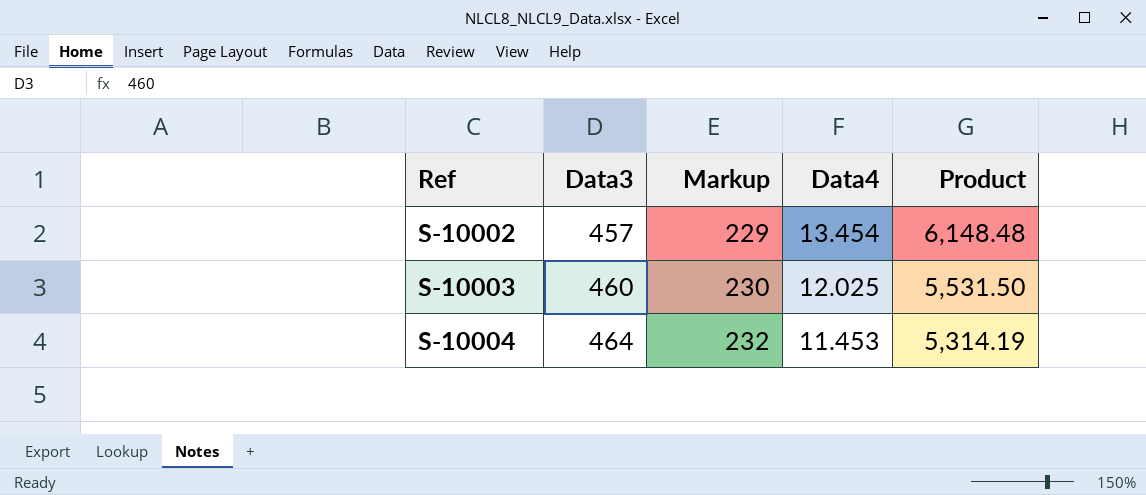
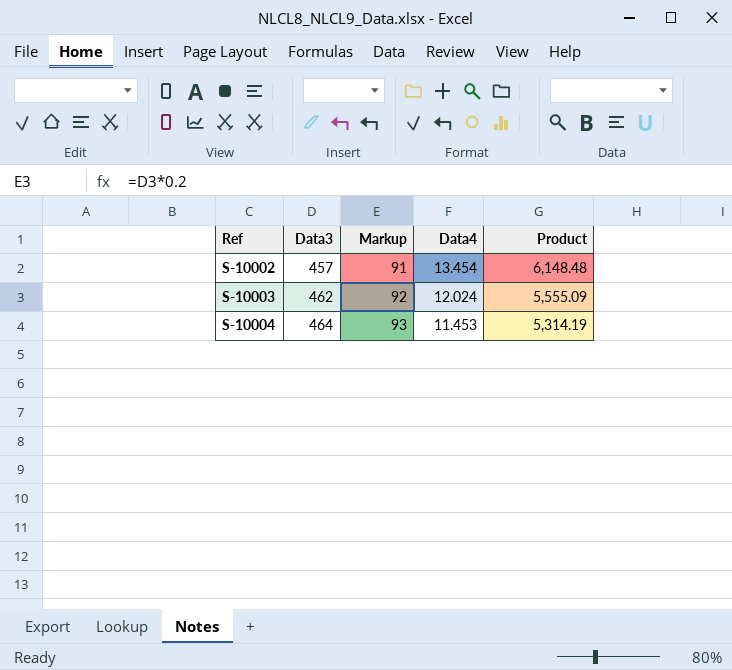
column Markup | formula: [Data3] * 0.5 -> [Data3] * 0.2
S-10003 | Data3: 460 -> 462
S-10003 | Data4: 12.025 -> 12.024
S-10003 | Product: 5,531.50 -> 5,555.09

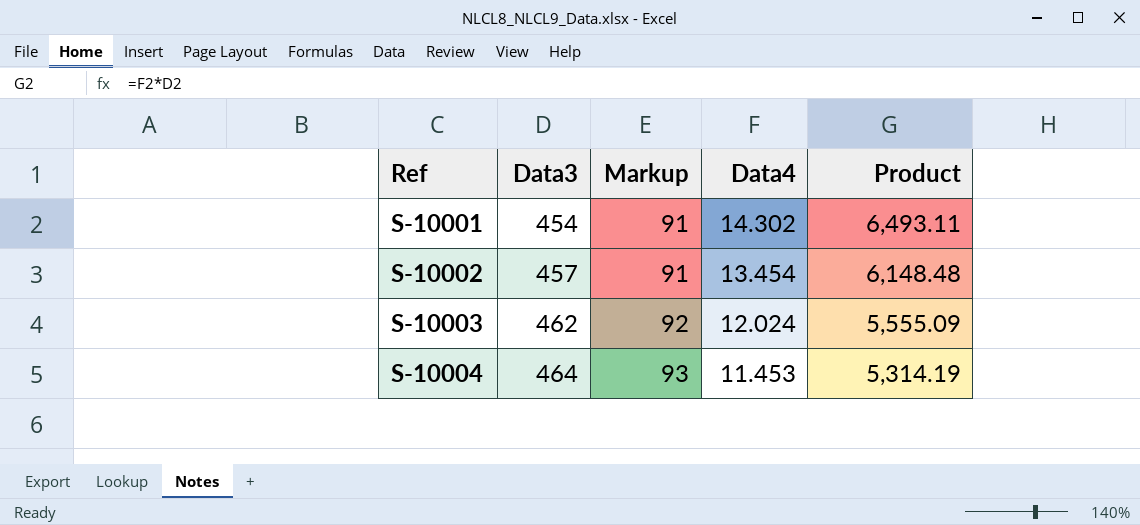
row S-10001: none -> 454 | 91 | 14.302 | 6,493.11

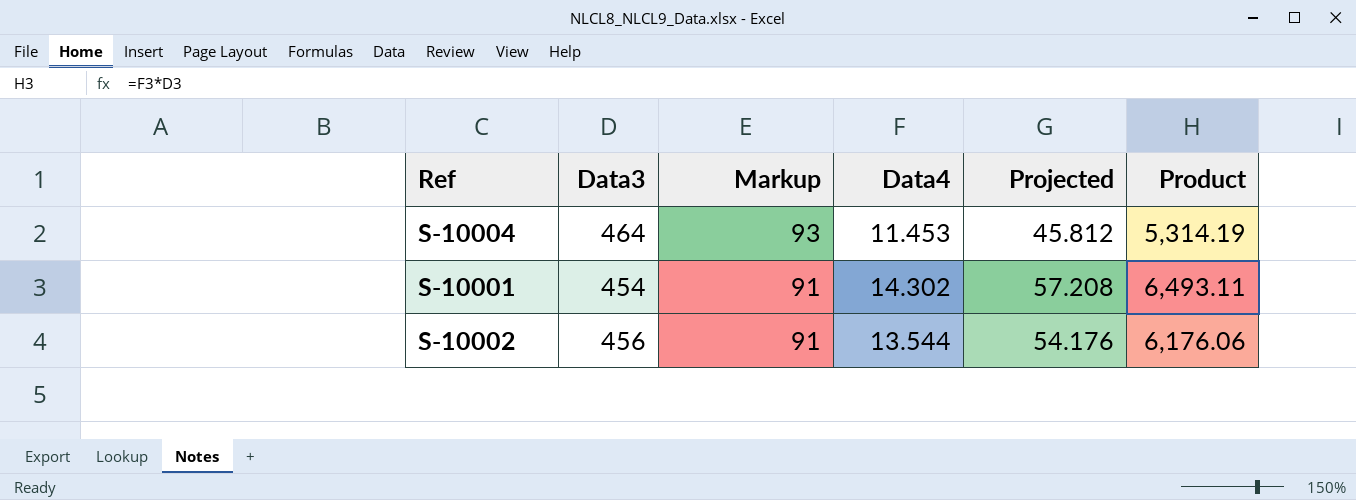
row order: Ref ascending -> Markup descending
column Projected | formula: none -> [Data4] * 4
row S-10003: 462 | 92 | 12.024 | 5,555.09 -> none
S-10002 | Data3: 457 -> 456
S-10002 | Data4: 13.454 -> 13.544
S-10002 | Product: 6,148.48 -> 6,176.06

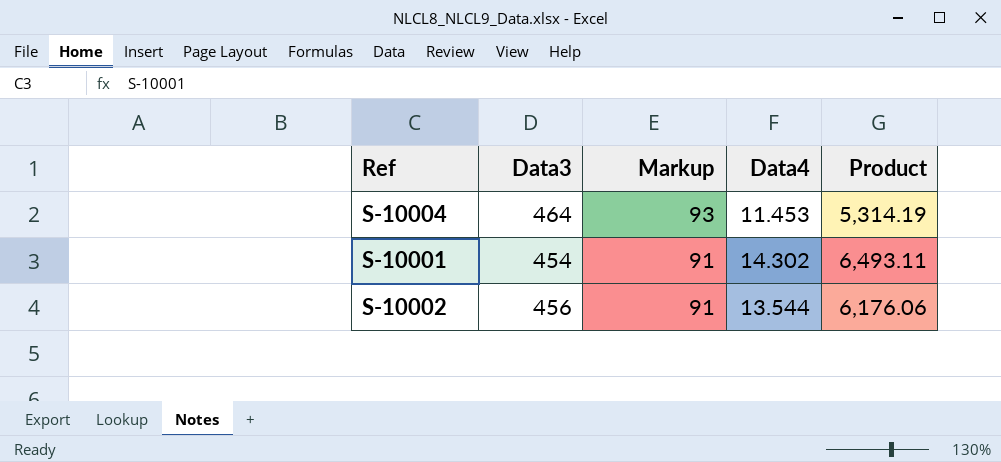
column Projected | formula: [Data4] * 4 -> none

